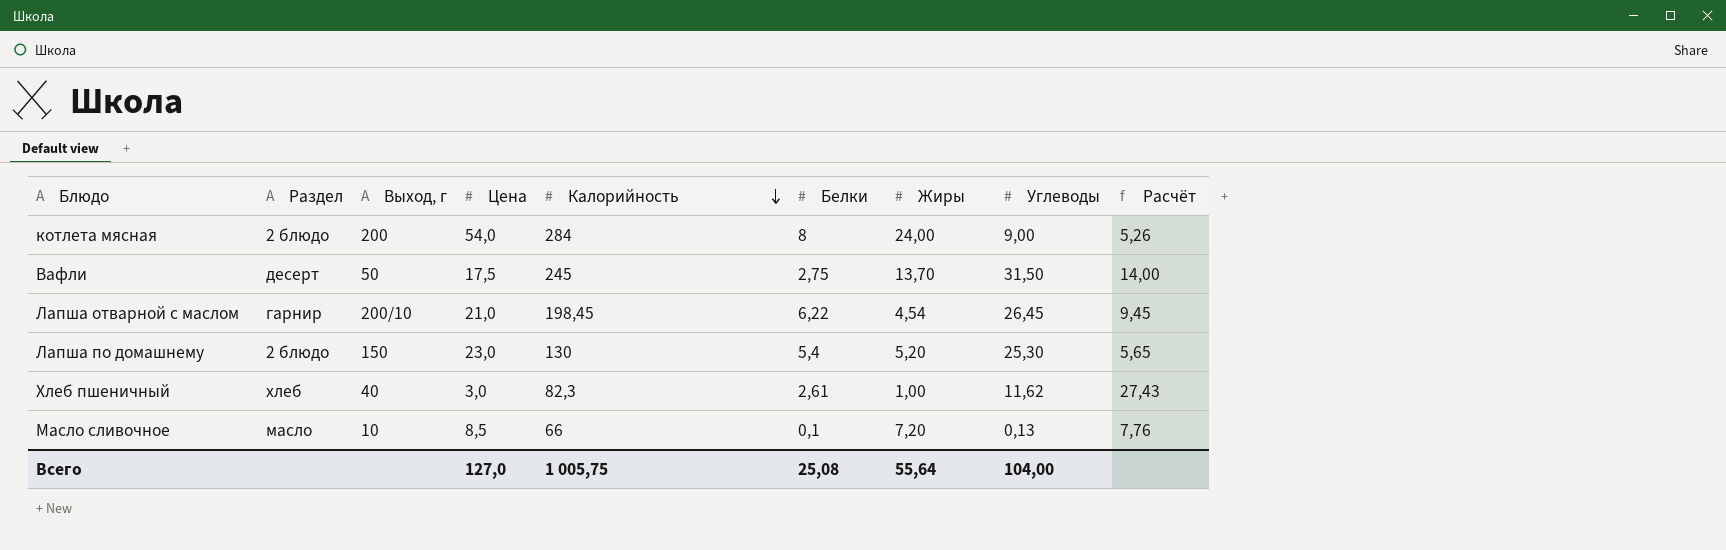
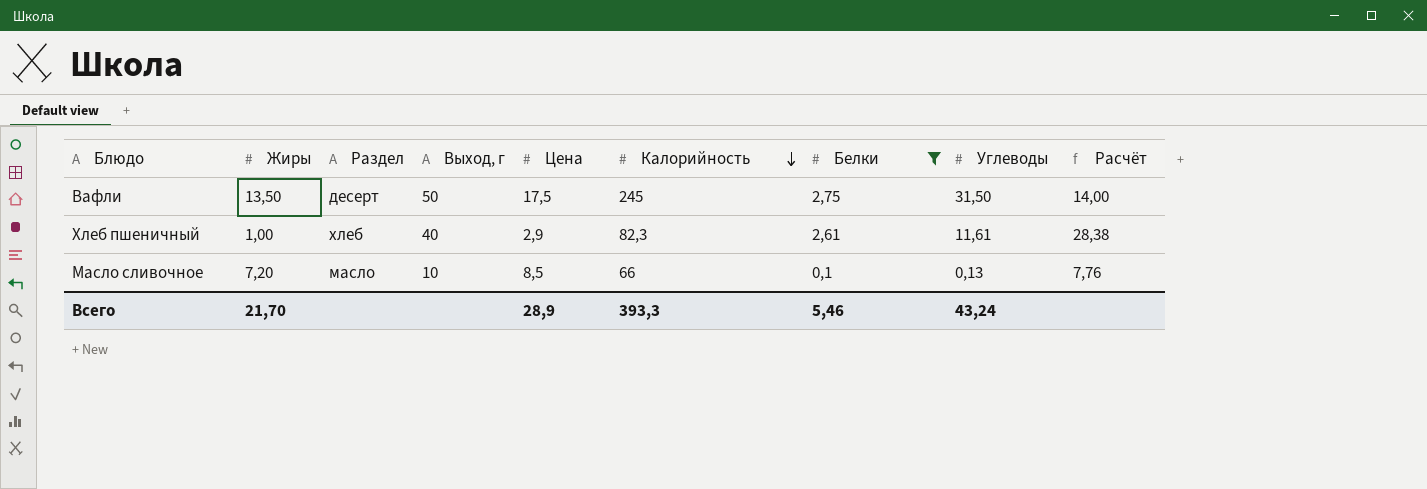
filter: none -> Белки <= 2,75
column Жиры | position: 7 -> 2
Вафли | Жиры: 13,70 -> 13,50
Хлеб пшеничный | Цена: 3,0 -> 2,9
Хлеб пшеничный | Углеводы: 11,62 -> 11,61
Хлеб пшеничный | Расчёт: 27,43 -> 28,38
Всего | Жиры: 55,64 -> 21,70
Всего | Цена: 127,0 -> 28,9
Всего | Калорийность: 1 005,75 -> 393,3
Всего | Белки: 25,08 -> 5,46
Всего | Углеводы: 104,00 -> 43,24

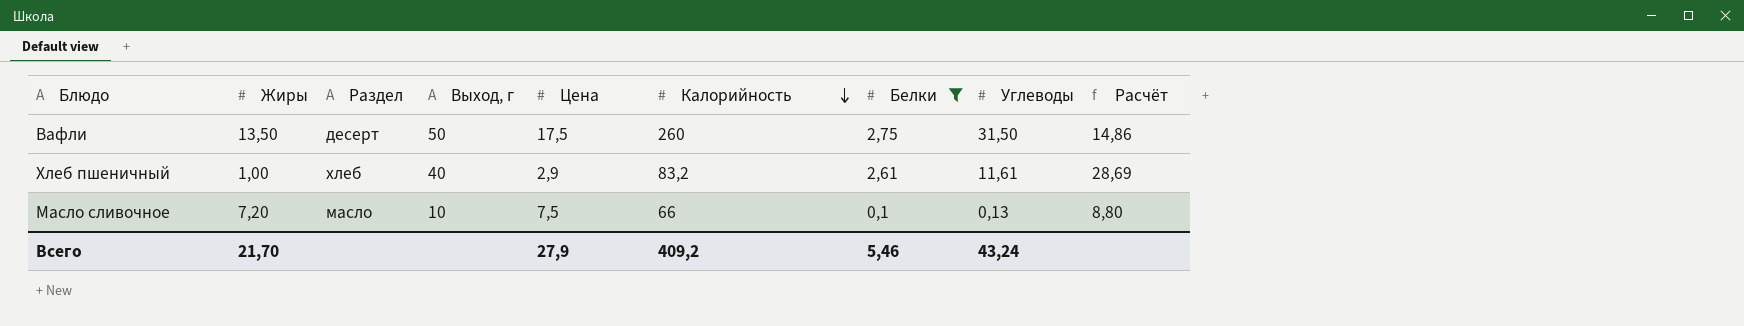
Вафли | Калорийность: 245 -> 260
Вафли | Расчёт: 14,00 -> 14,86
Хлеб пшеничный | Калорийность: 82,3 -> 83,2
Хлеб пшеничный | Расчёт: 28,38 -> 28,69
Масло сливочное | Цена: 8,5 -> 7,5
Масло сливочное | Расчёт: 7,76 -> 8,80
Всего | Цена: 28,9 -> 27,9
Всего | Калорийность: 393,3 -> 409,2

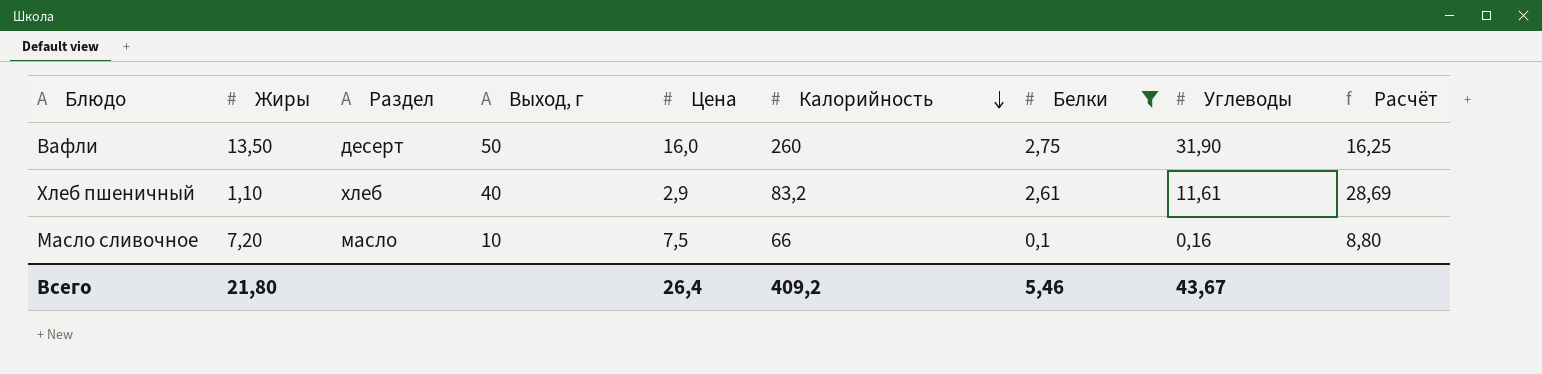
Вафли | Цена: 17,5 -> 16,0
Вафли | Углеводы: 31,50 -> 31,90
Вафли | Расчёт: 14,86 -> 16,25
Хлеб пшеничный | Жиры: 1,00 -> 1,10
Масло сливочное | Углеводы: 0,13 -> 0,16
Всего | Жиры: 21,70 -> 21,80
Всего | Цена: 27,9 -> 26,4
Всего | Углеводы: 43,24 -> 43,67

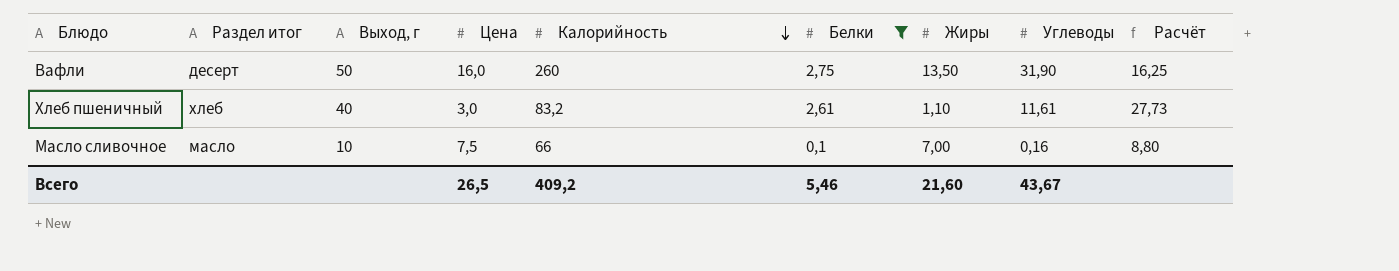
column name: Раздел -> Раздел итог
column Жиры | position: 2 -> 7
Хлеб пшеничный | Цена: 2,9 -> 3,0
Хлеб пшеничный | Расчёт: 28,69 -> 27,73
Масло сливочное | Жиры: 7,20 -> 7,00
Всего | Цена: 26,4 -> 26,5
Всего | Жиры: 21,80 -> 21,60

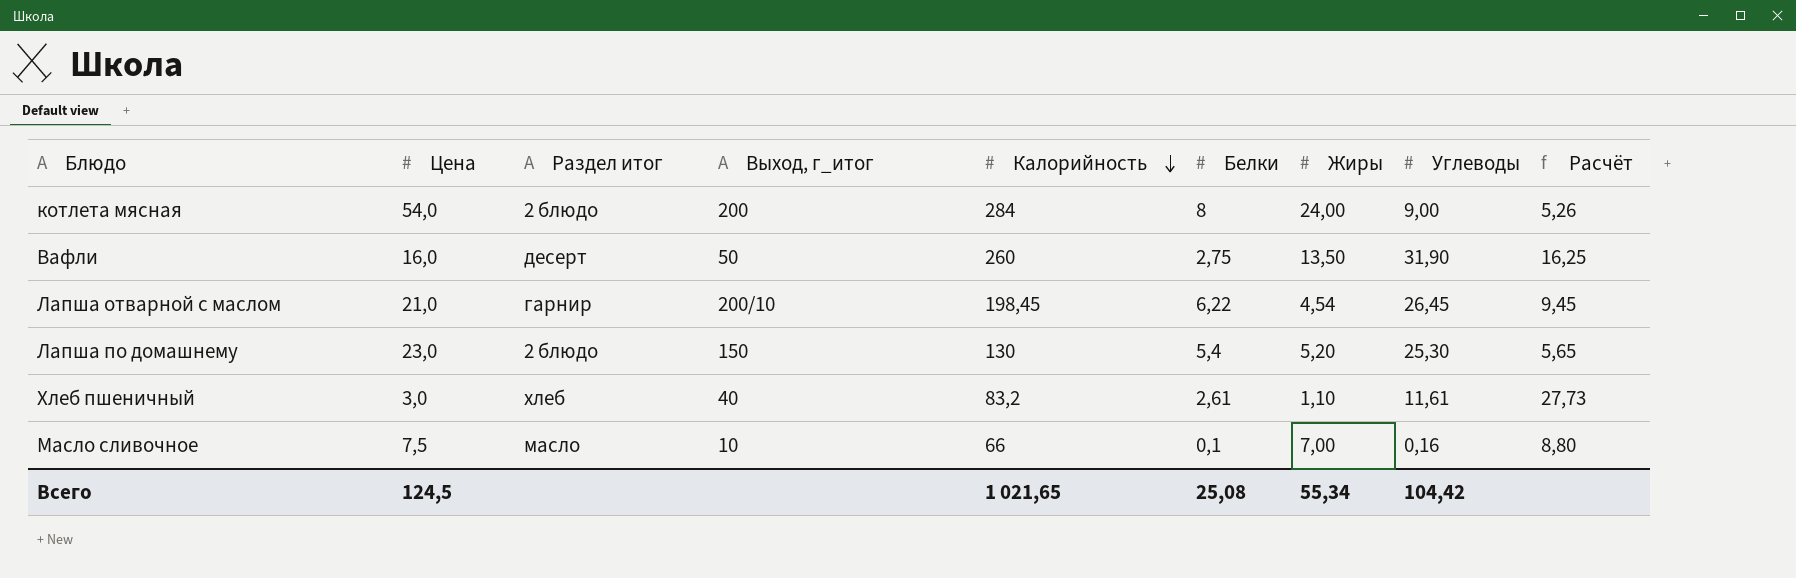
filter: Белки <= 2,75 -> none
column Цена | position: 4 -> 2
column name: Выход, г -> Выход, г_итог
Всего | Цена: 26,5 -> 124,5
Всего | Калорийность: 409,2 -> 1 021,65
Всего | Белки: 5,46 -> 25,08
Всего | Жиры: 21,60 -> 55,34
Всего | Углеводы: 43,67 -> 104,42

